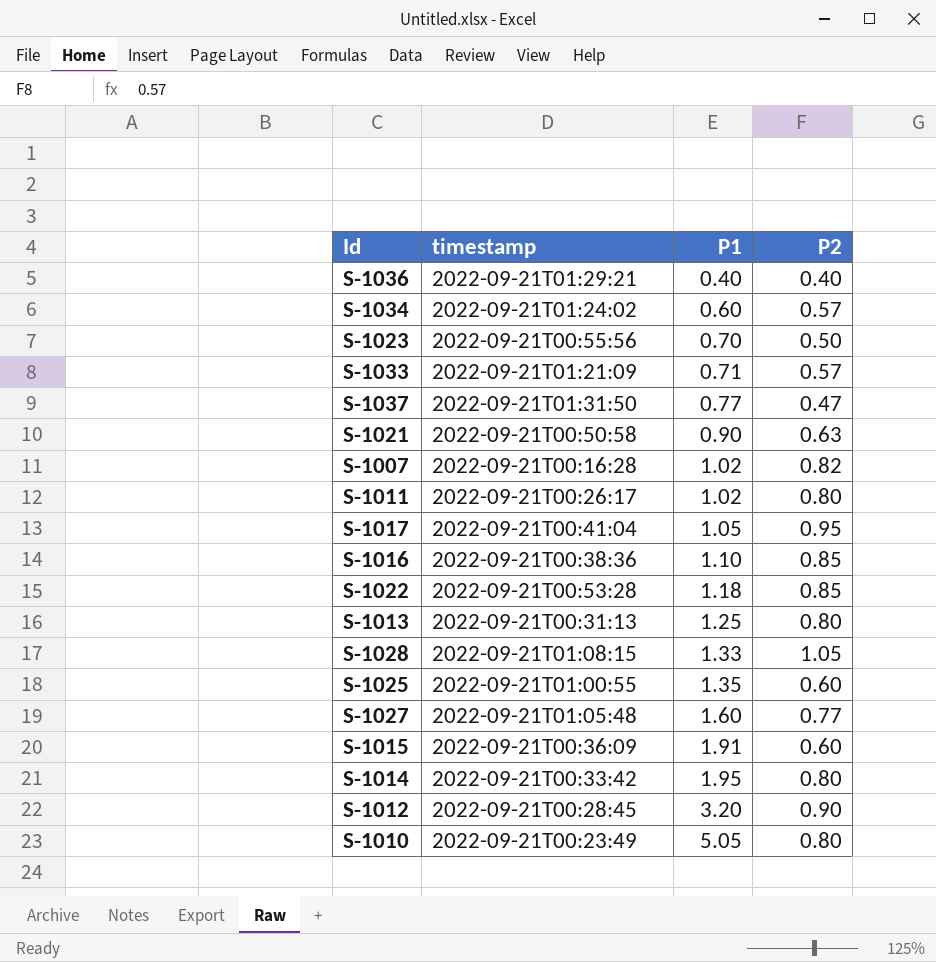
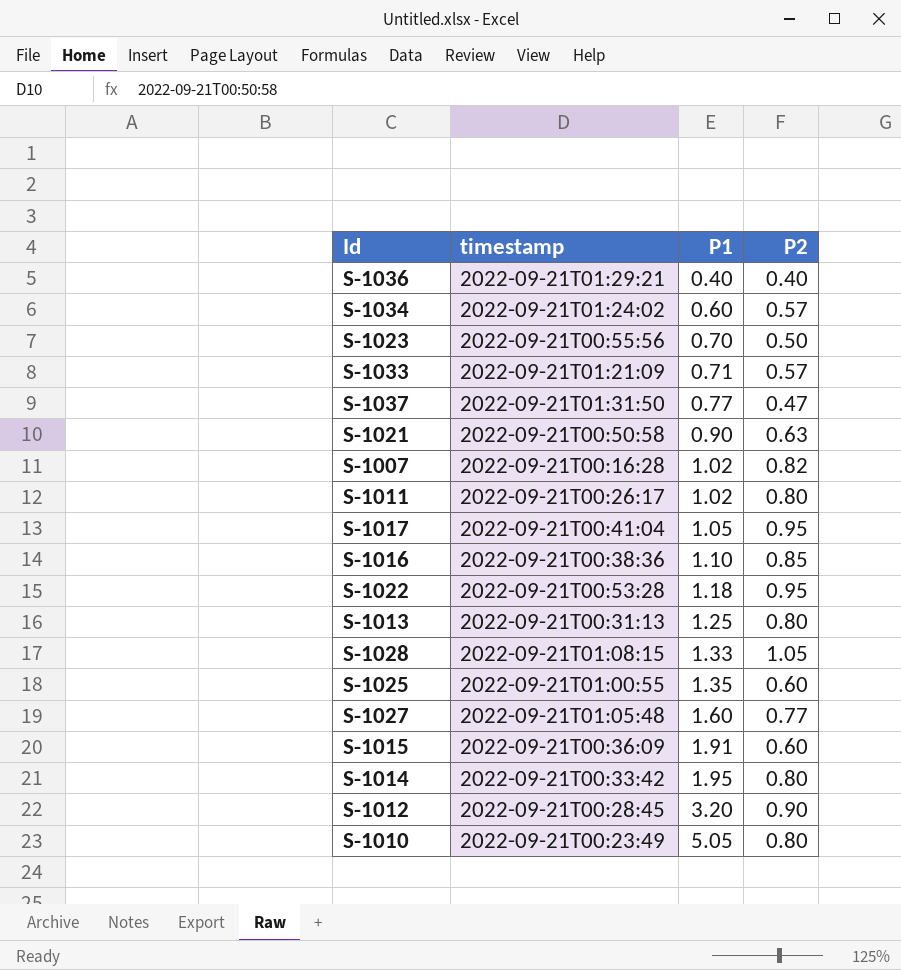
S-1022 | P2: 0.85 -> 0.95

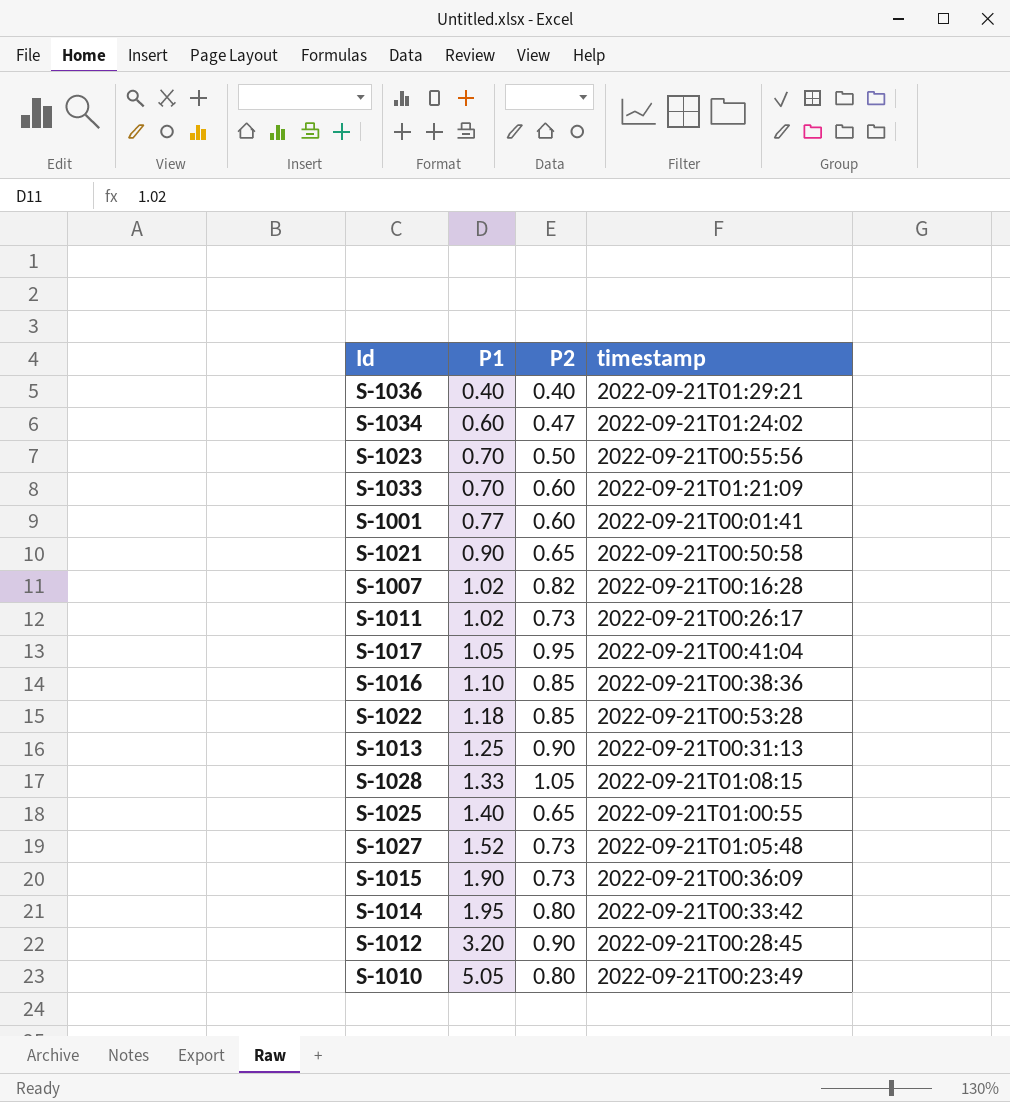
column timestamp | position: 2 -> 4
row S-1037: 2022-09-21T01:31:50 | 0.77 | 0.47 -> none
S-1034 | P2: 0.57 -> 0.47
S-1033 | P1: 0.71 -> 0.70
S-1033 | P2: 0.57 -> 0.60
row S-1001: none -> 0.77 | 0.60 | 2022-09-21T00:01:41
S-1021 | P2: 0.63 -> 0.65
S-1011 | P2: 0.80 -> 0.73
S-1022 | P2: 0.95 -> 0.85
S-1013 | P2: 0.80 -> 0.90
S-1025 | P1: 1.35 -> 1.40
S-1025 | P2: 0.60 -> 0.65
S-1027 | P1: 1.60 -> 1.52
S-1027 | P2: 0.77 -> 0.73
S-1015 | P1: 1.91 -> 1.90
S-1015 | P2: 0.60 -> 0.73

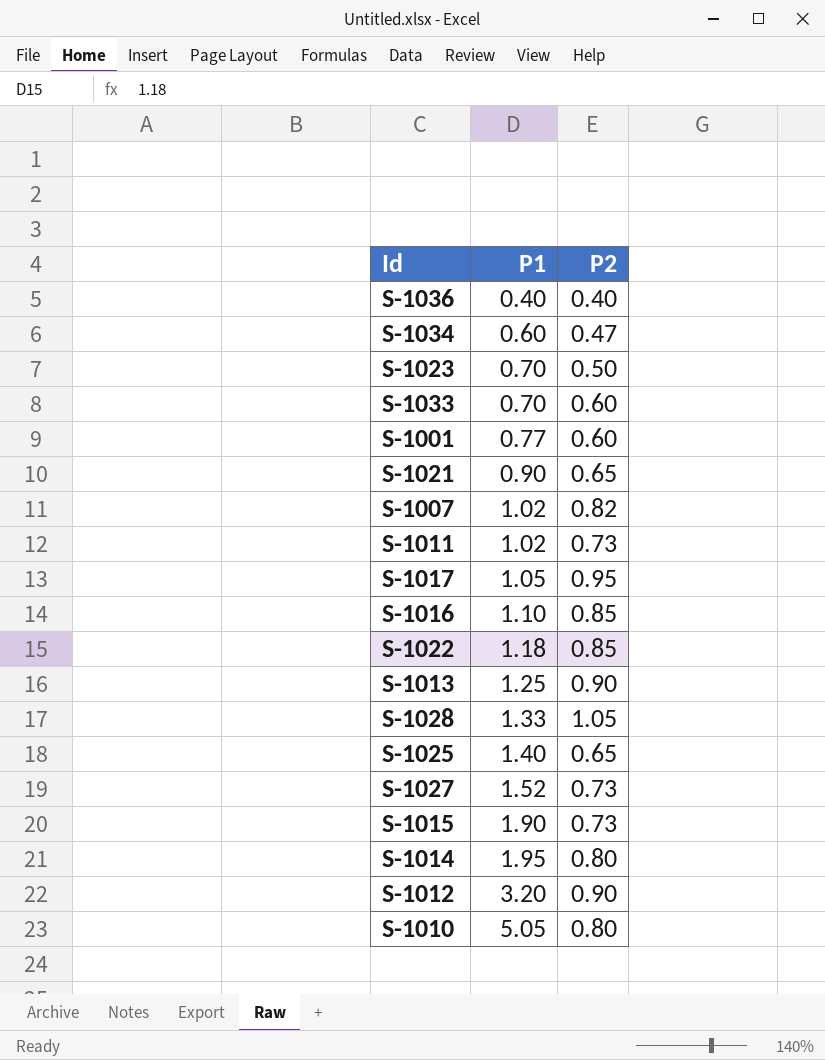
column timestamp | position: 4 -> none

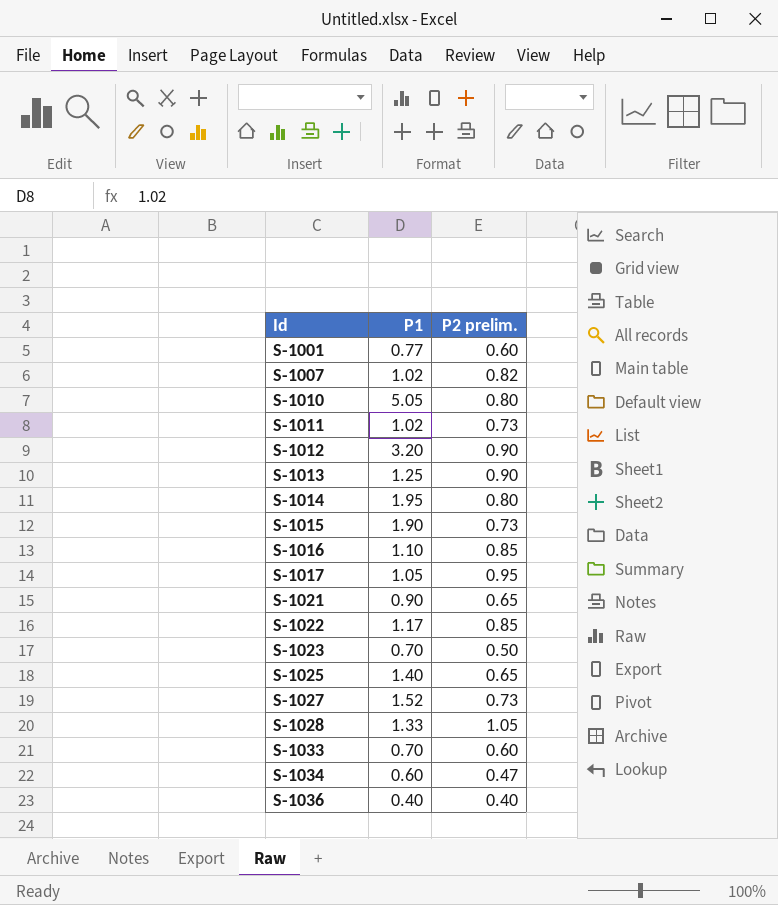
row order: P1 ascending -> Id ascending
column name: P2 -> P2 prelim.
S-1022 | P1: 1.18 -> 1.17

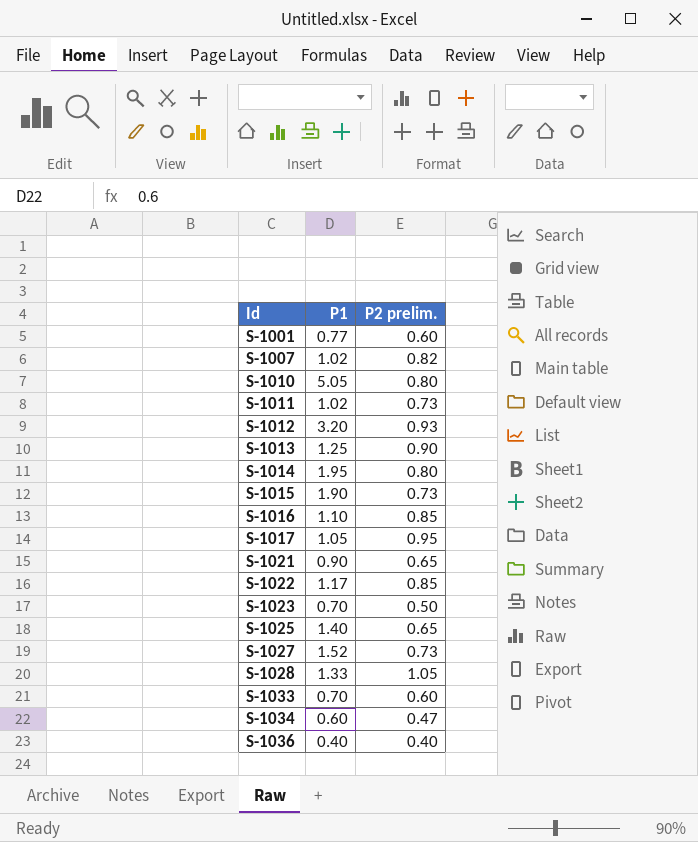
S-1012 | P2 prelim.: 0.90 -> 0.93

